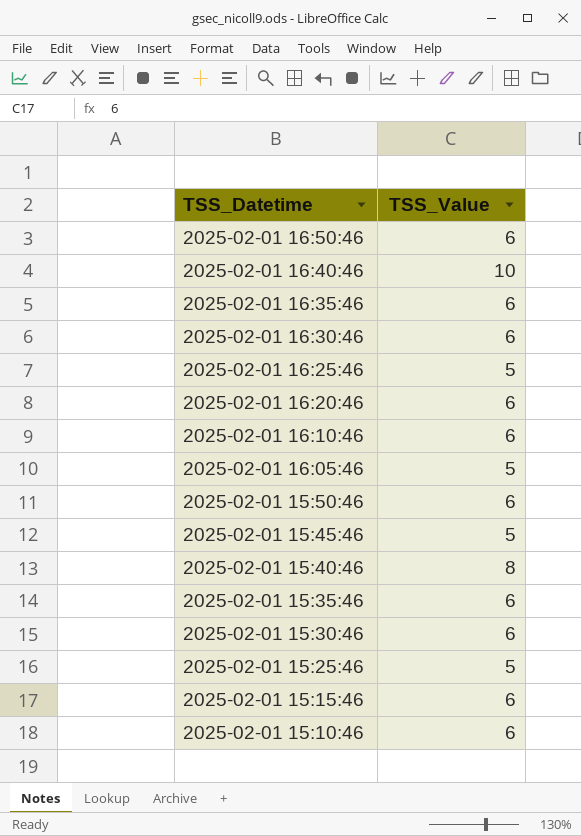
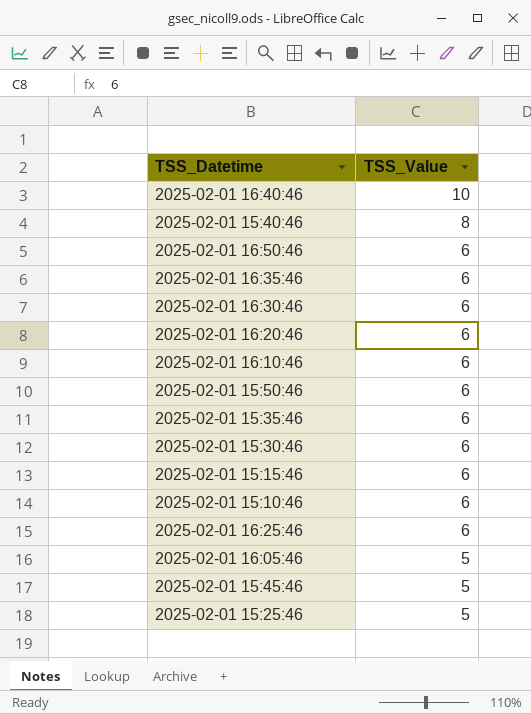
row order: TSS_Datetime descending -> TSS_Value descending
2025-02-01 16:25:46 | TSS_Value: 5 -> 6

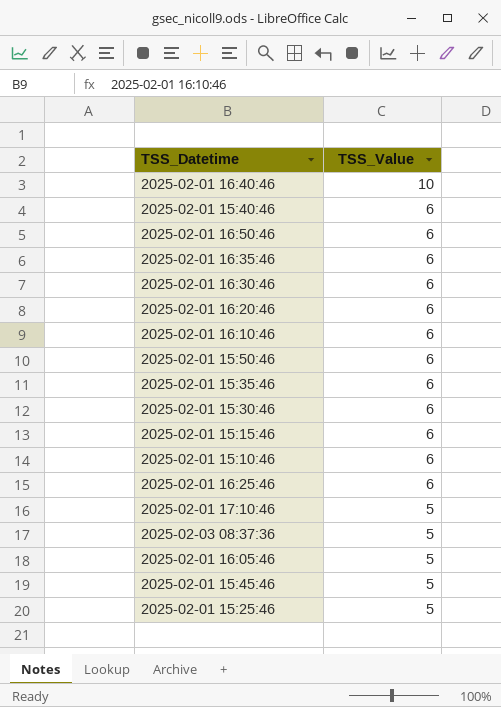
2025-02-01 15:40:46 | TSS_Value: 8 -> 6
row 2025-02-01 17:10:46: none -> 5
row 2025-02-03 08:37:36: none -> 5

